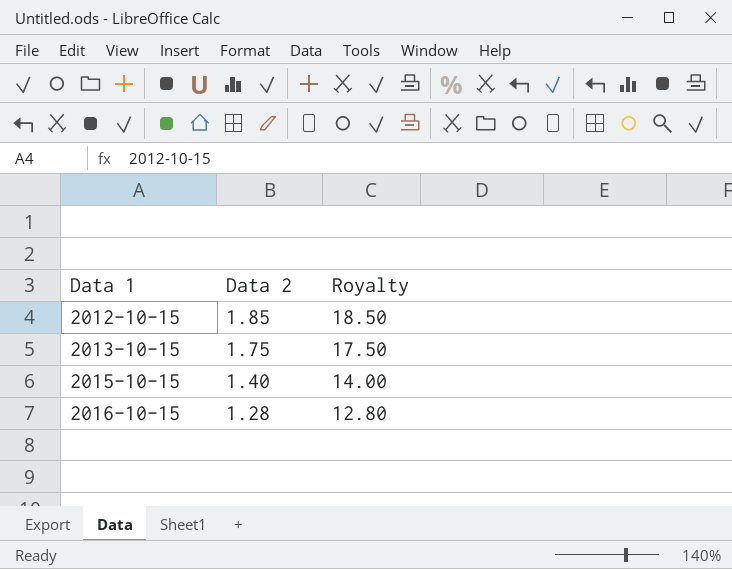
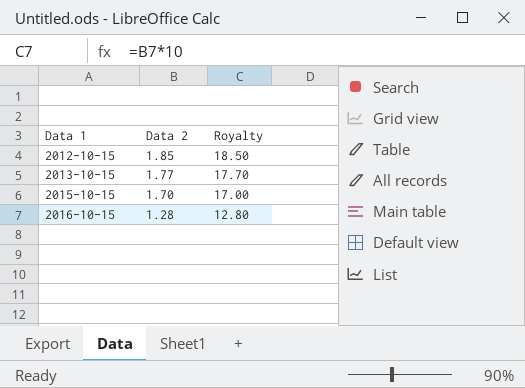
2013-10-15 | Data 2: 1.75 -> 1.77
2013-10-15 | Royalty: 17.50 -> 17.70
2015-10-15 | Data 2: 1.40 -> 1.70
2015-10-15 | Royalty: 14.00 -> 17.00

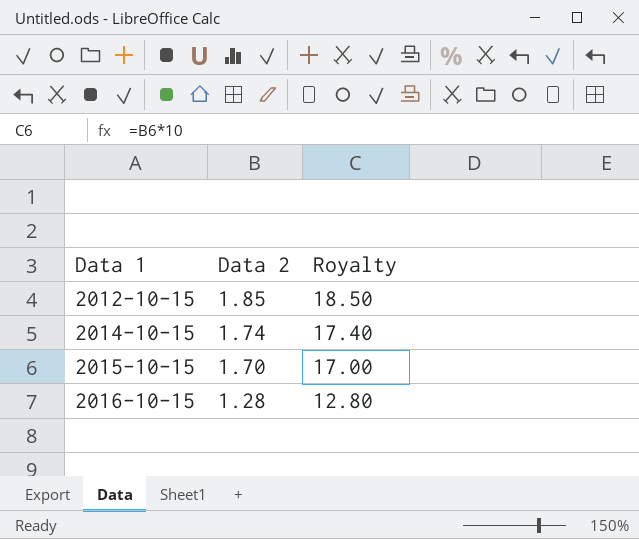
row 2013-10-15: 1.77 | 17.70 -> none
row 2014-10-15: none -> 1.74 | 17.40

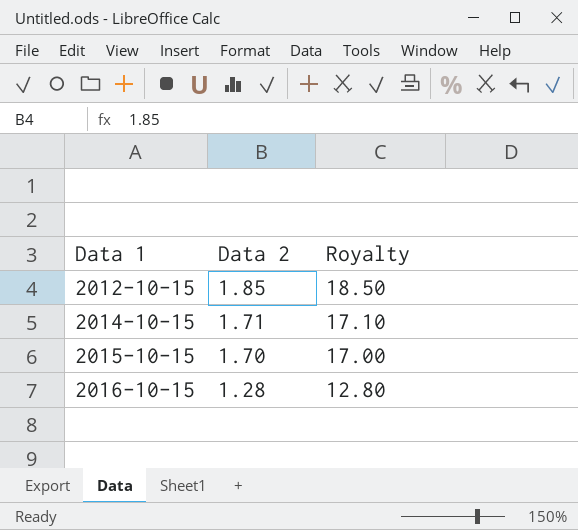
2014-10-15 | Data 2: 1.74 -> 1.71
2014-10-15 | Royalty: 17.40 -> 17.10

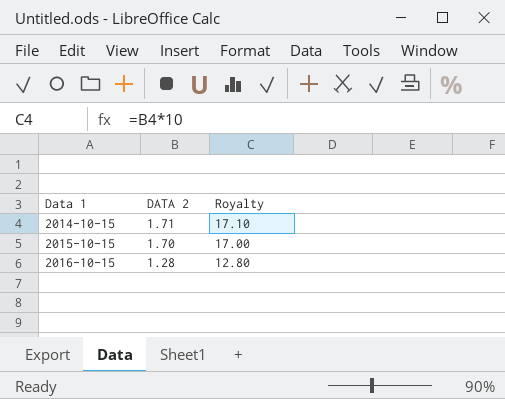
column name: Data 2 -> DATA 2
row 2012-10-15: 1.85 | 18.50 -> none

